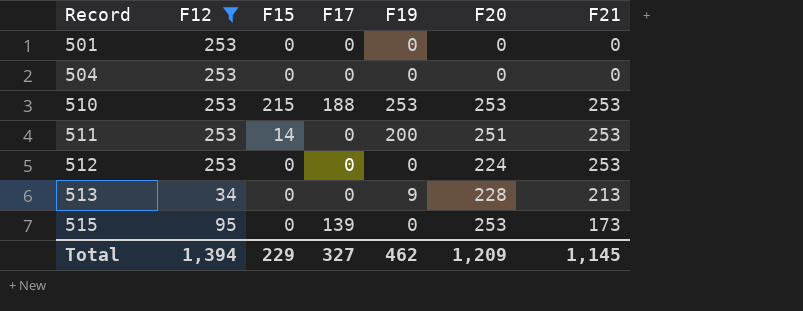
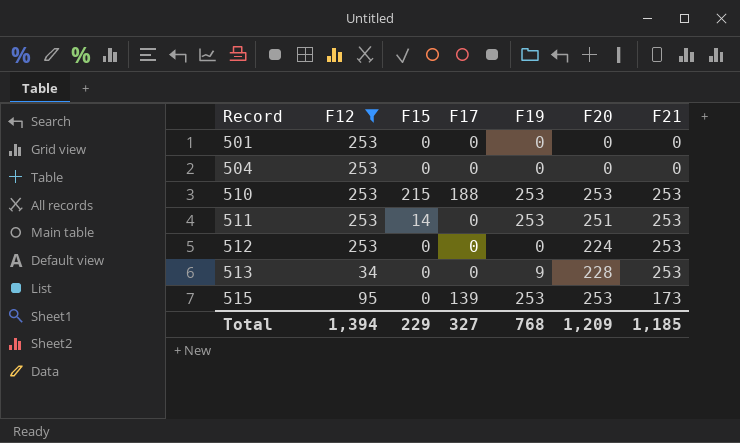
511 | F19: 200 -> 253
513 | F21: 213 -> 253
515 | F19: 0 -> 253
Total | F19: 462 -> 768
Total | F21: 1,145 -> 1,185

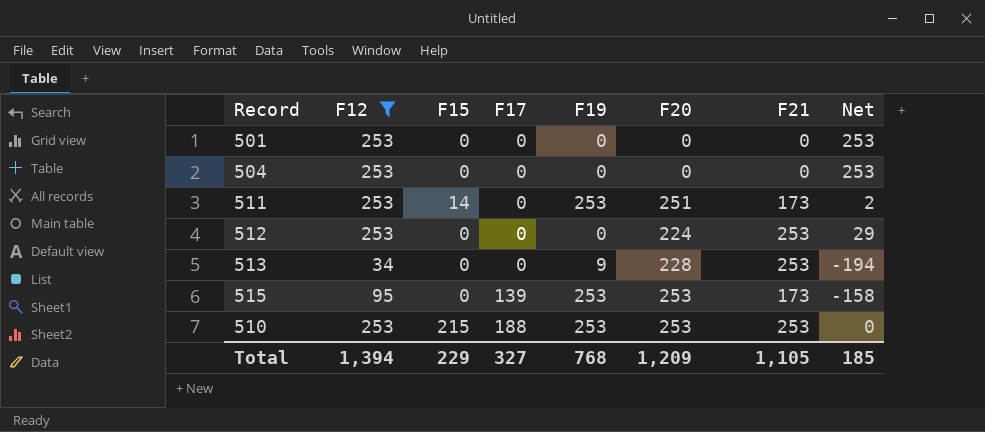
row order: Record ascending -> F17 ascending
column Net | formula: none -> [F12] - [F20]
511 | F21: 253 -> 173
Total | F21: 1,185 -> 1,105

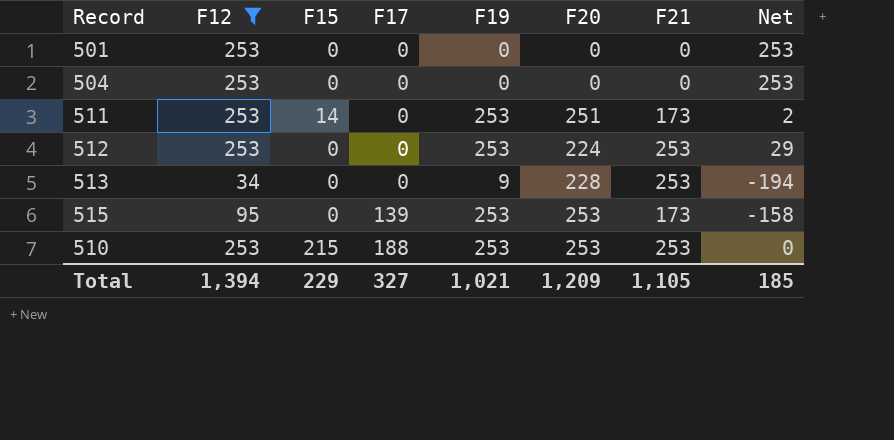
512 | F19: 0 -> 253
Total | F19: 768 -> 1,021

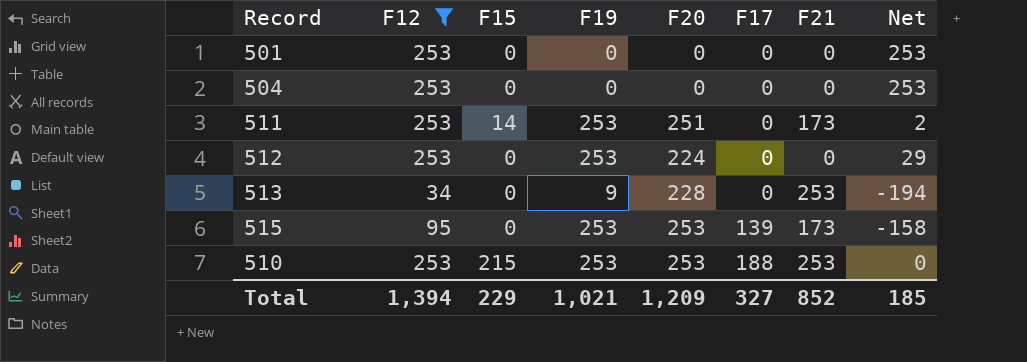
column F17 | position: 4 -> 6
512 | F21: 253 -> 0
Total | F21: 1,105 -> 852

